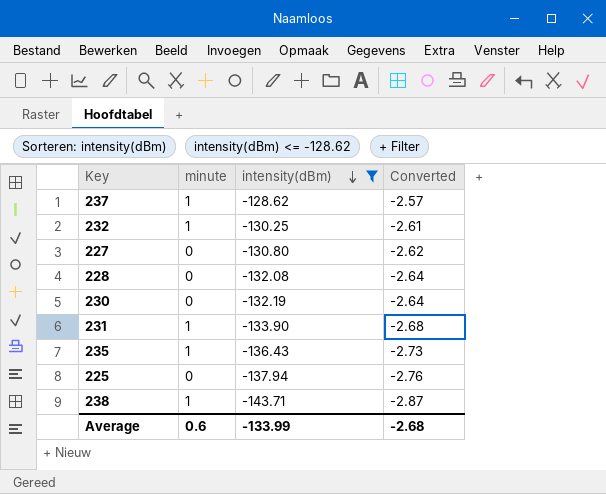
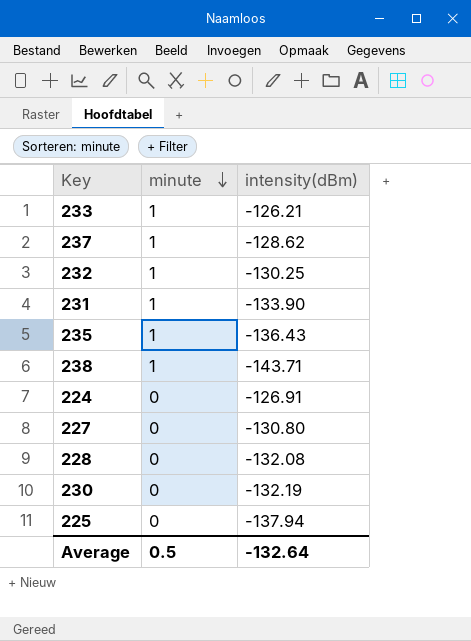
filter: intensity(dBm) <= -128.62 -> none
row order: intensity(dBm) descending -> minute descending
column Converted | formula: [intensity(dBm)] * 0.02 -> none
Average | minute: 0.6 -> 0.5
Average | intensity(dBm): -133.99 -> -132.64

